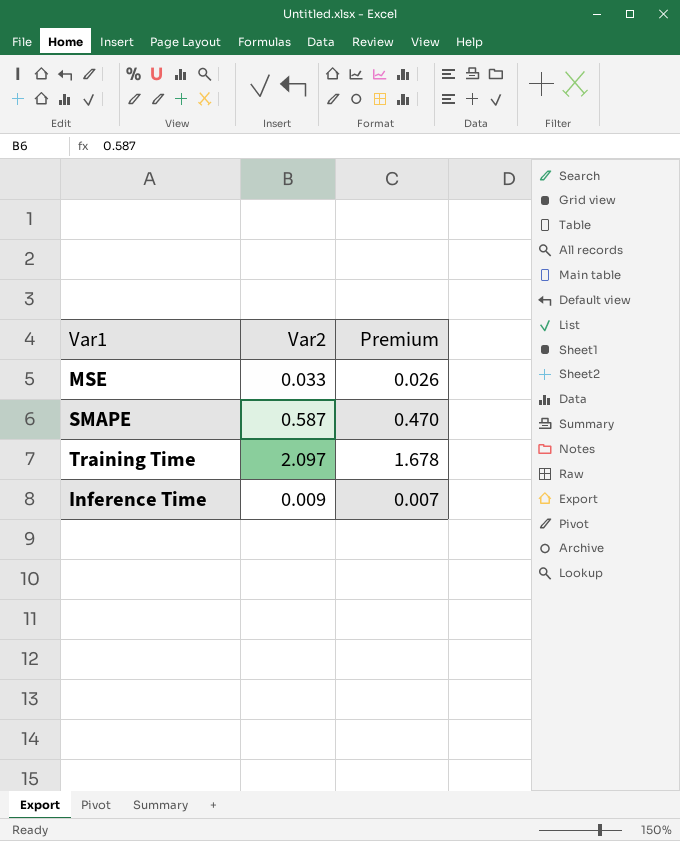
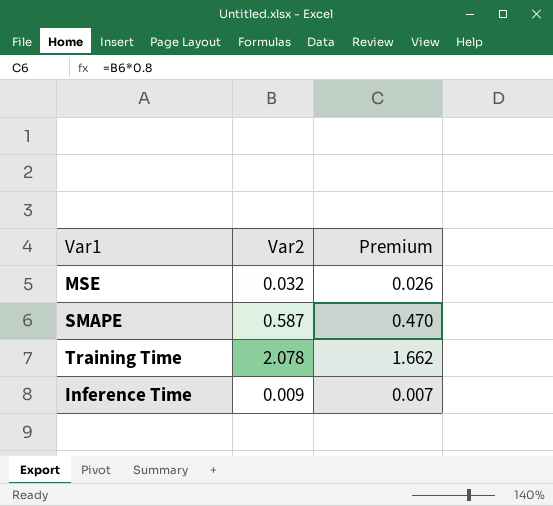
MSE | Var2: 0.033 -> 0.032
Training Time | Var2: 2.097 -> 2.078
Training Time | Premium: 1.678 -> 1.662

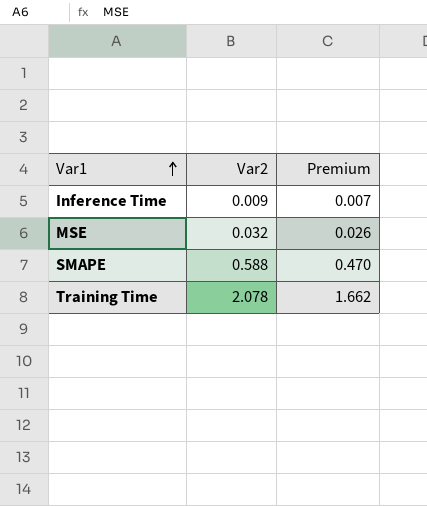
row order: none -> Var1 ascending
SMAPE | Var2: 0.587 -> 0.588

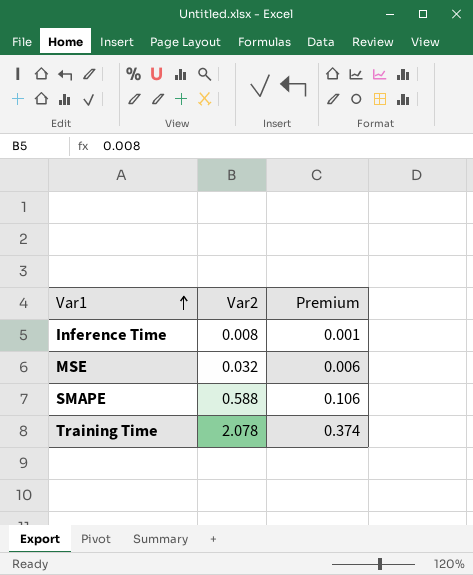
column Premium | formula: [Var2] * 0.8 -> [Var2] * 0.18
Inference Time | Var2: 0.009 -> 0.008

